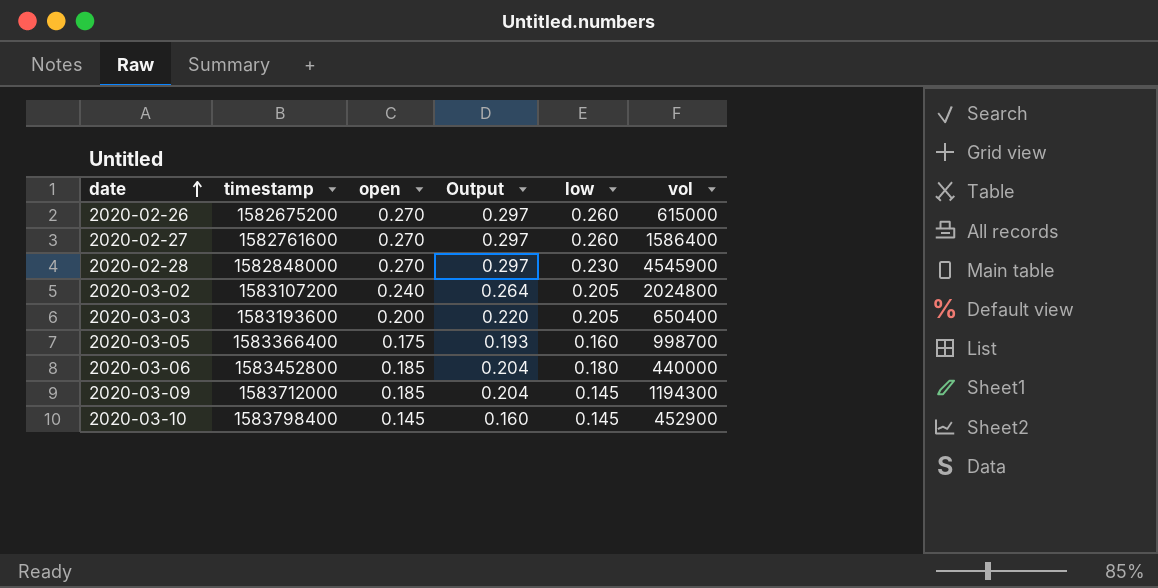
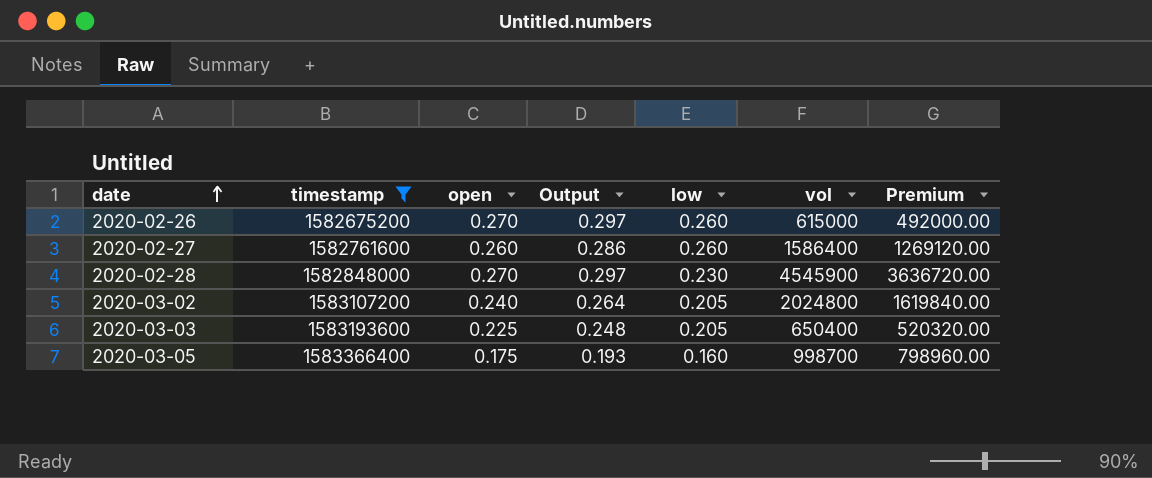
filter: none -> timestamp <= 1583366400
column Premium | formula: none -> [vol] * 0.8
2020-02-27 | open: 0.270 -> 0.260
2020-02-27 | Output: 0.297 -> 0.286
2020-03-03 | open: 0.200 -> 0.225
2020-03-03 | Output: 0.220 -> 0.248

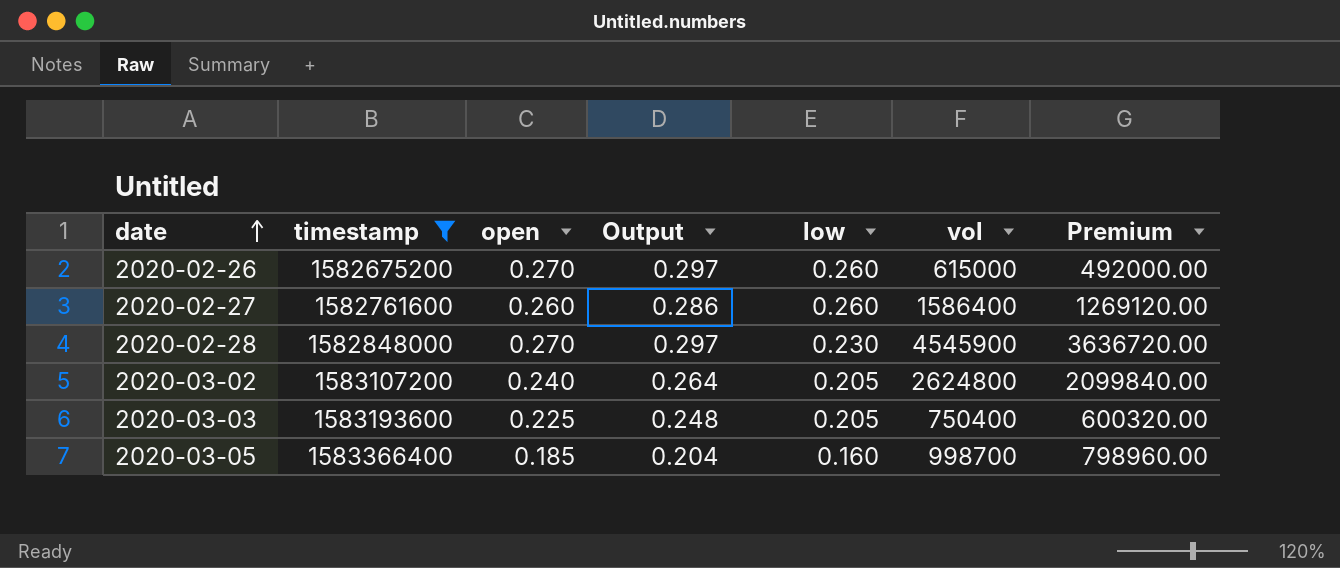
2020-03-02 | vol: 2024800 -> 2624800
2020-03-02 | Premium: 1619840.00 -> 2099840.00
2020-03-03 | vol: 650400 -> 750400
2020-03-03 | Premium: 520320.00 -> 600320.00
2020-03-05 | open: 0.175 -> 0.185
2020-03-05 | Output: 0.193 -> 0.204

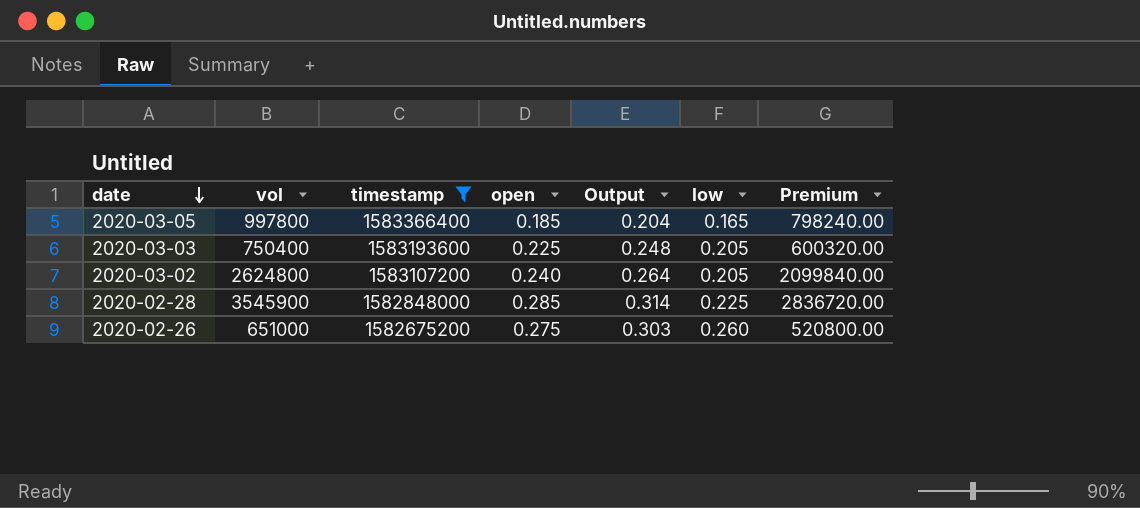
row order: date ascending -> date descending
column vol | position: 6 -> 2
row 2020-02-27: 1582761600 | 0.260 | 0.286 | 0.260 | 1586400 | 1269120.00 -> none
2020-03-05 | vol: 998700 -> 997800
2020-03-05 | low: 0.160 -> 0.165
2020-03-05 | Premium: 798960.00 -> 798240.00
2020-02-28 | vol: 4545900 -> 3545900
2020-02-28 | open: 0.270 -> 0.285
2020-02-28 | Output: 0.297 -> 0.314
2020-02-28 | low: 0.230 -> 0.225
2020-02-28 | Premium: 3636720.00 -> 2836720.00
2020-02-26 | vol: 615000 -> 651000
2020-02-26 | open: 0.270 -> 0.275
2020-02-26 | Output: 0.297 -> 0.303
2020-02-26 | Premium: 492000.00 -> 520800.00

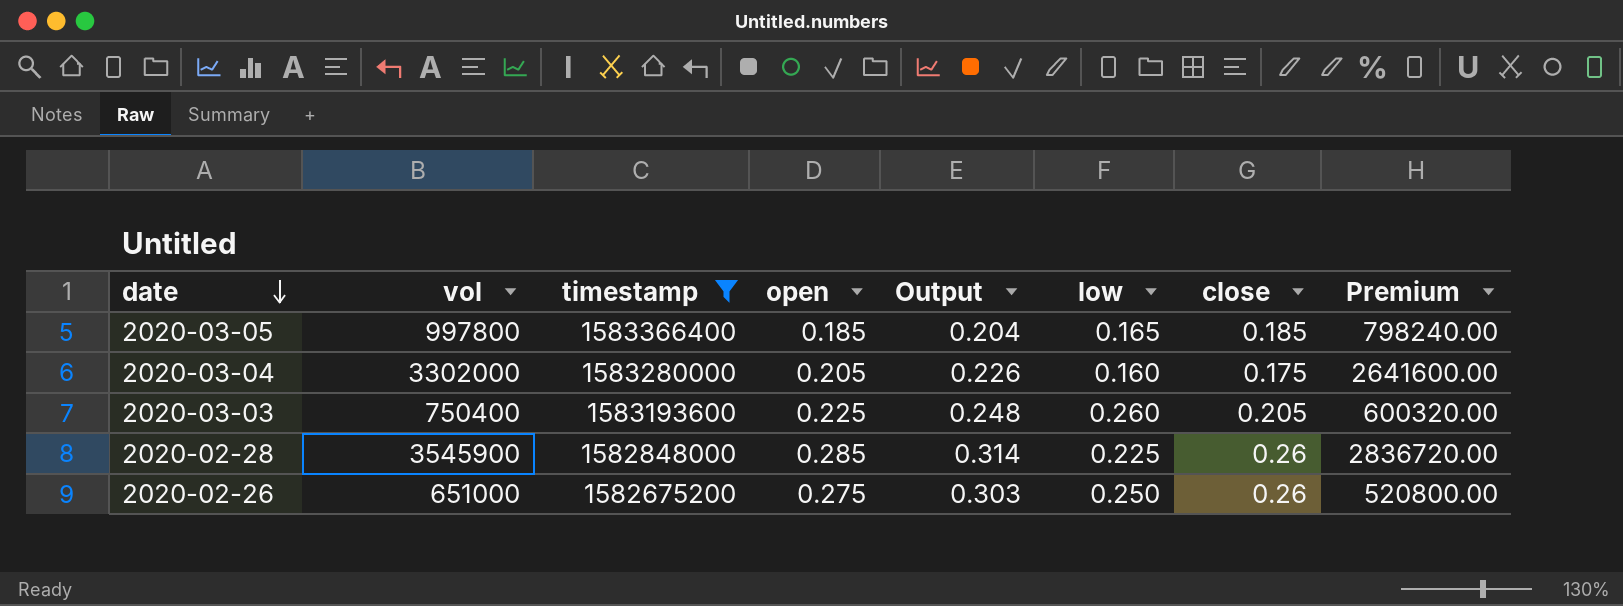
column close | position: none -> 7
row 2020-03-02: 2624800 | 1583107200 | 0.240 | 0.264 | 0.205 | 2099840.00 -> none
row 2020-03-04: none -> 3302000 | 1583280000 | 0.205 | 0.226 | 0.160 | 0.175 | 2641600.00
2020-03-03 | low: 0.205 -> 0.260
2020-02-26 | low: 0.260 -> 0.250

